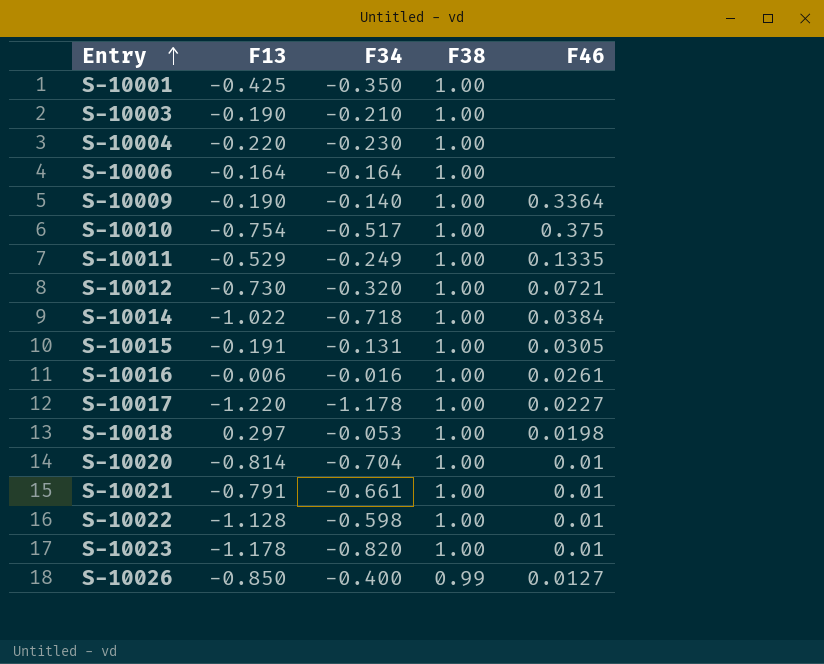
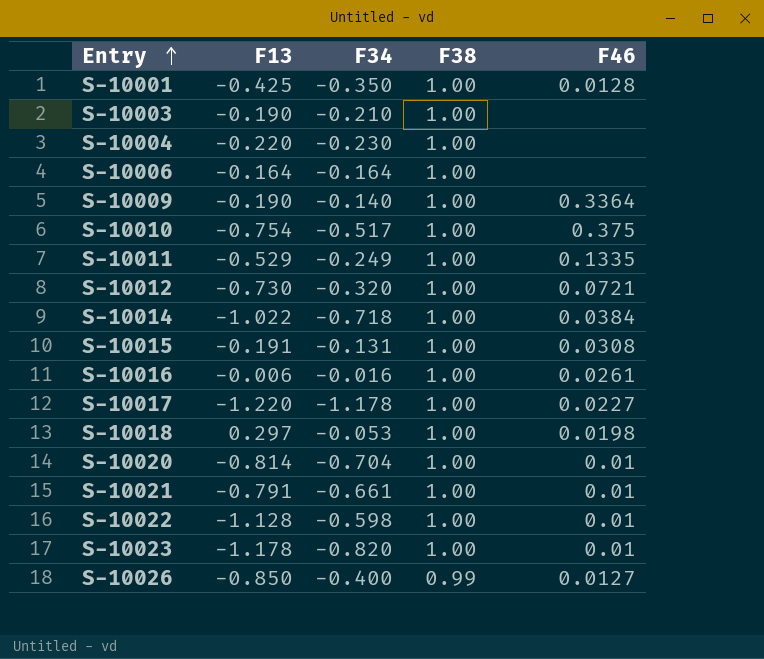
S-10001 | F46: none -> 0.0128
S-10015 | F46: 0.0305 -> 0.0308

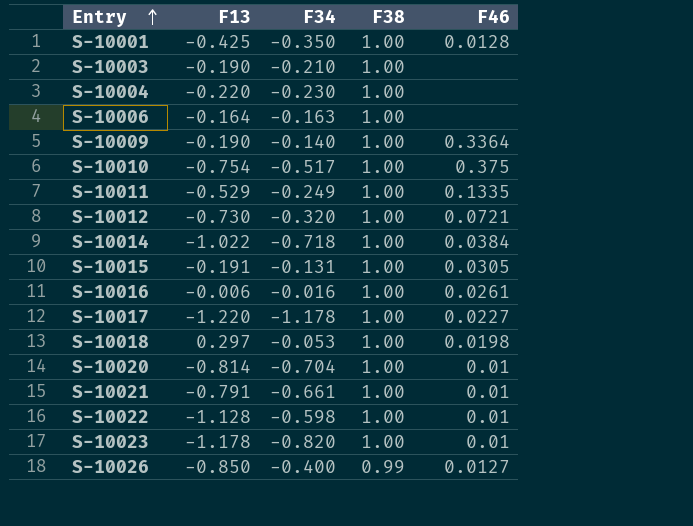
S-10006 | F34: -0.164 -> -0.163
S-10015 | F46: 0.0308 -> 0.0305

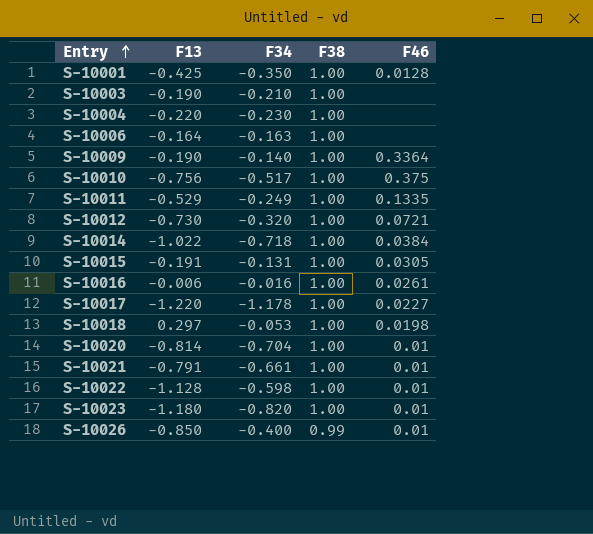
S-10010 | F13: -0.754 -> -0.756
S-10023 | F13: -1.178 -> -1.180
S-10026 | F46: 0.0127 -> 0.01

